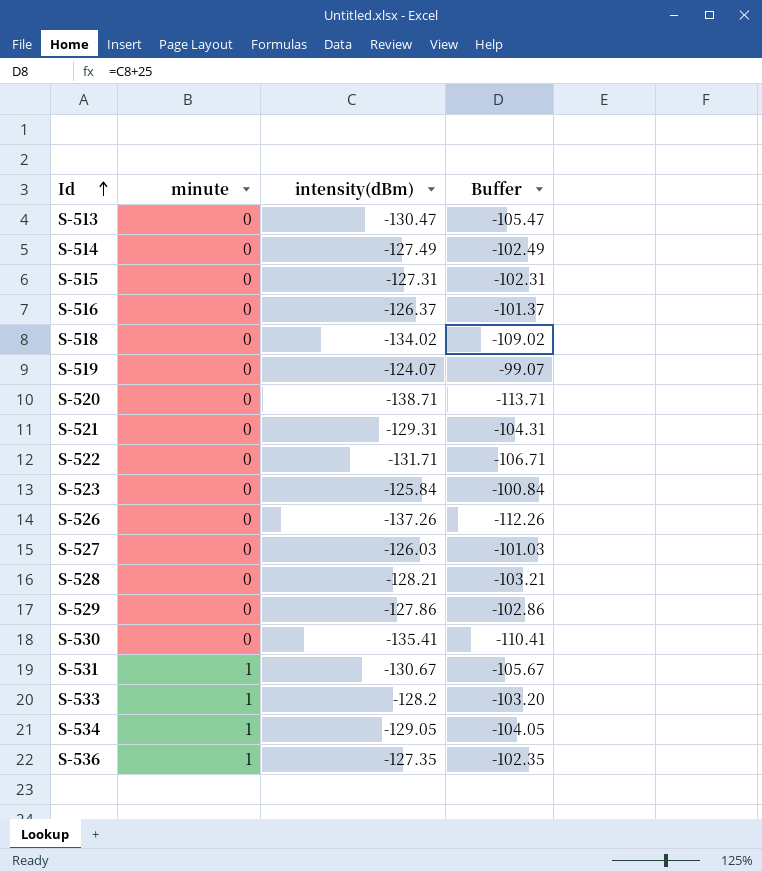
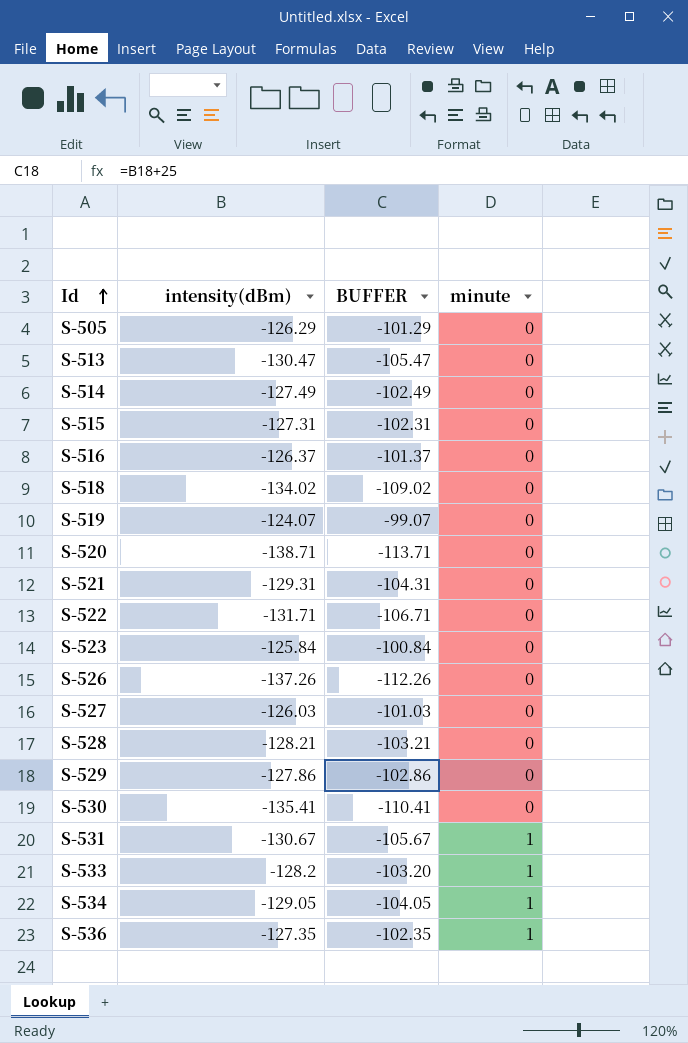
column name: Buffer -> BUFFER
column minute | position: 2 -> 4
row S-505: none -> -126.29 | -101.29 | 0

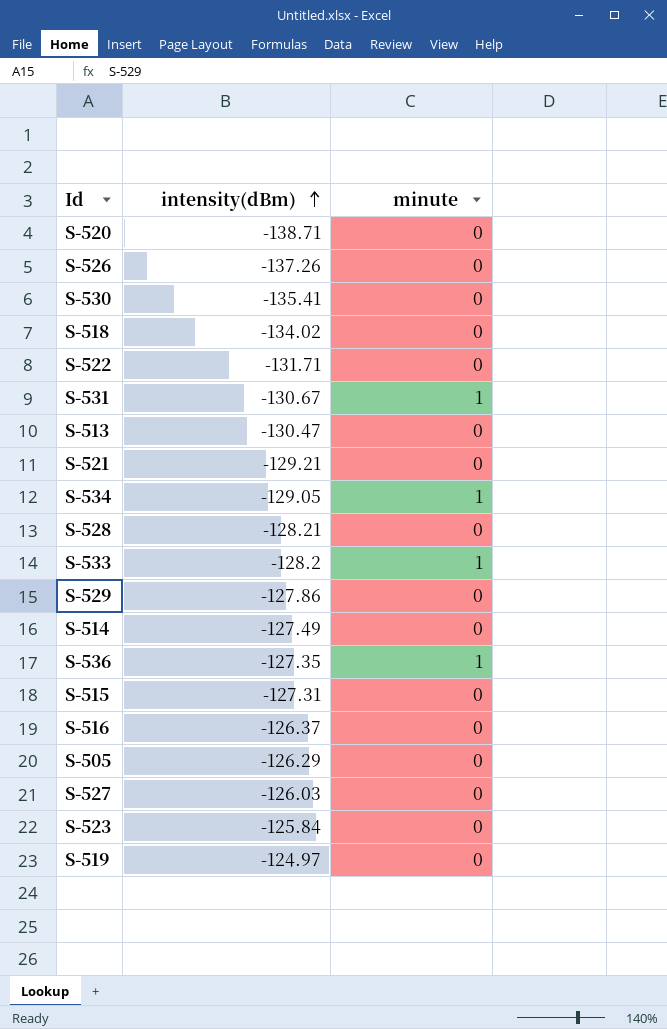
row order: Id ascending -> intensity(dBm) ascending
column BUFFER | formula: [intensity(dBm)] + 25 -> none
S-521 | intensity(dBm): -129.31 -> -129.21
S-519 | intensity(dBm): -124.07 -> -124.97

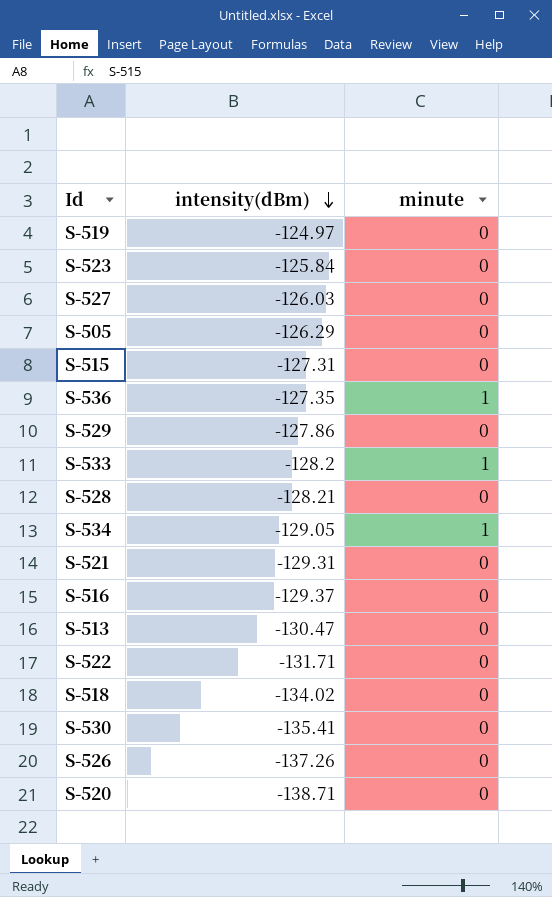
row order: intensity(dBm) ascending -> intensity(dBm) descending
row S-531: -130.67 | 1 -> none
row S-514: -127.49 | 0 -> none
S-521 | intensity(dBm): -129.21 -> -129.31
S-516 | intensity(dBm): -126.37 -> -129.37

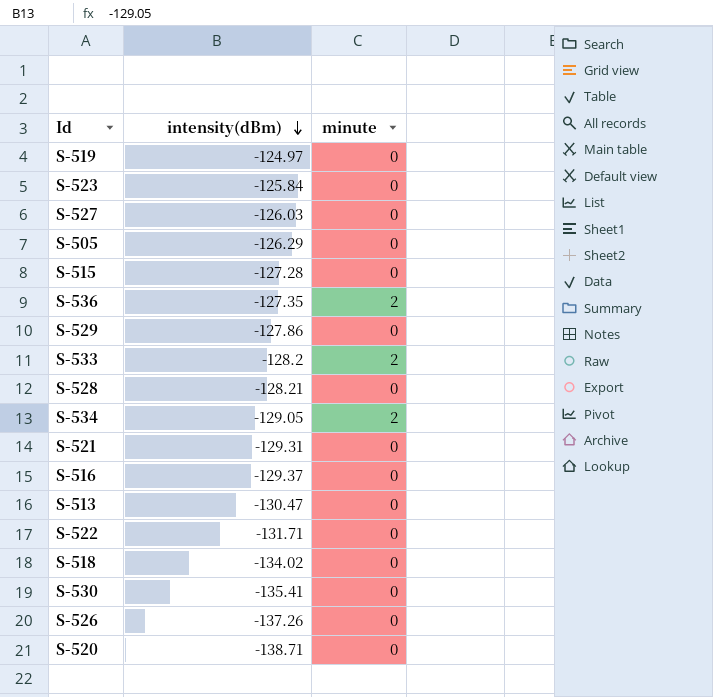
S-515 | intensity(dBm): -127.31 -> -127.28
S-536 | minute: 1 -> 2
S-533 | minute: 1 -> 2
S-534 | minute: 1 -> 2

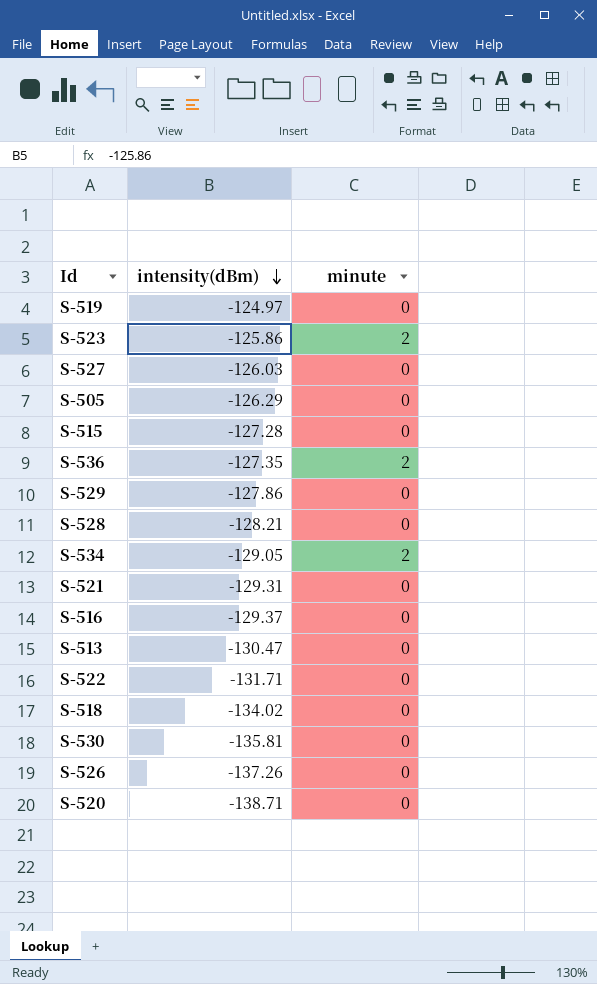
row S-533: -128.2 | 2 -> none
S-523 | intensity(dBm): -125.84 -> -125.86
S-523 | minute: 0 -> 2
S-530 | intensity(dBm): -135.41 -> -135.81

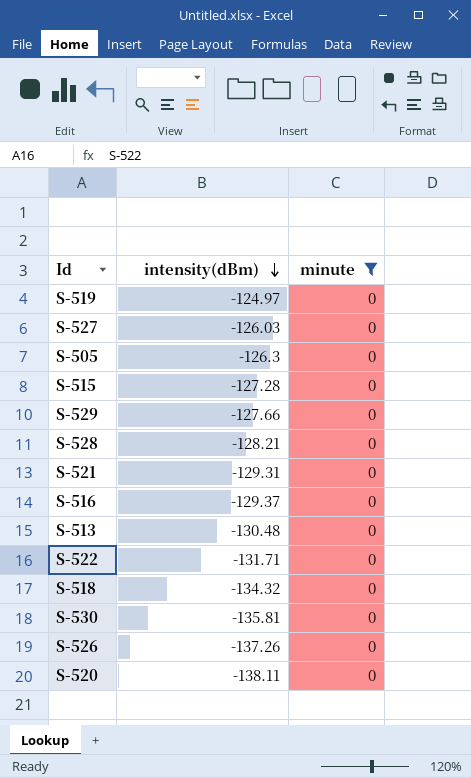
filter: none -> minute = 0
S-505 | intensity(dBm): -126.29 -> -126.3
S-529 | intensity(dBm): -127.86 -> -127.66
S-513 | intensity(dBm): -130.47 -> -130.48
S-518 | intensity(dBm): -134.02 -> -134.32
S-520 | intensity(dBm): -138.71 -> -138.11

